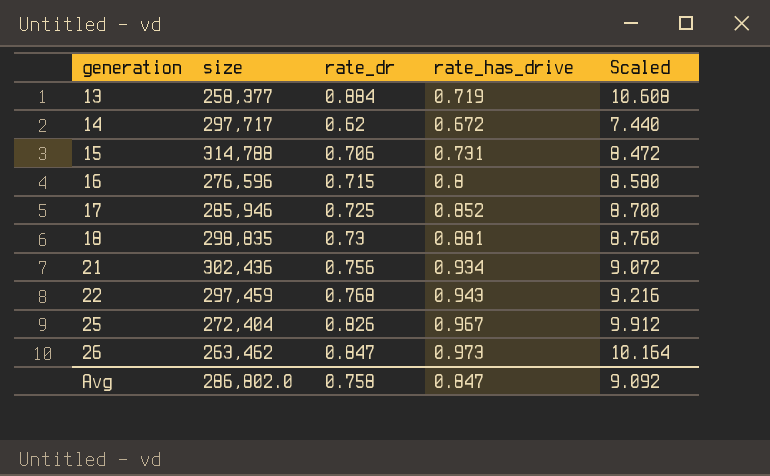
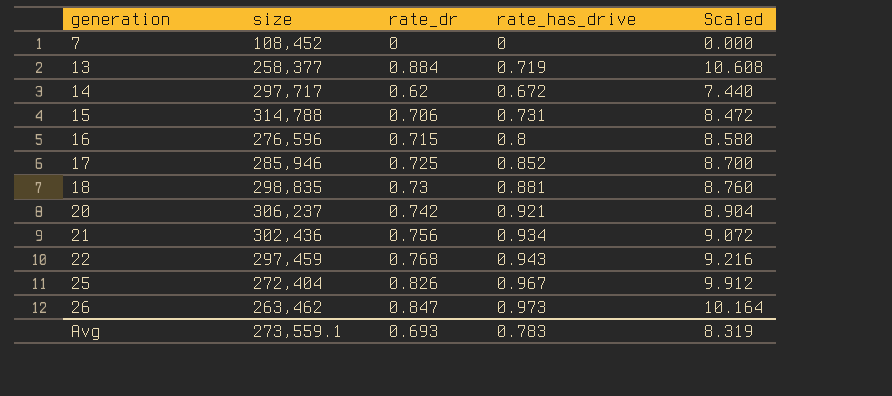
row 7: none -> 108,452 | 0 | 0 | 0.000
row 20: none -> 306,237 | 0.742 | 0.921 | 8.904
Avg | size: 286,802.0 -> 273,559.1
Avg | rate_dr: 0.758 -> 0.693
Avg | rate_has_drive: 0.847 -> 0.783
Avg | Scaled: 9.092 -> 8.319

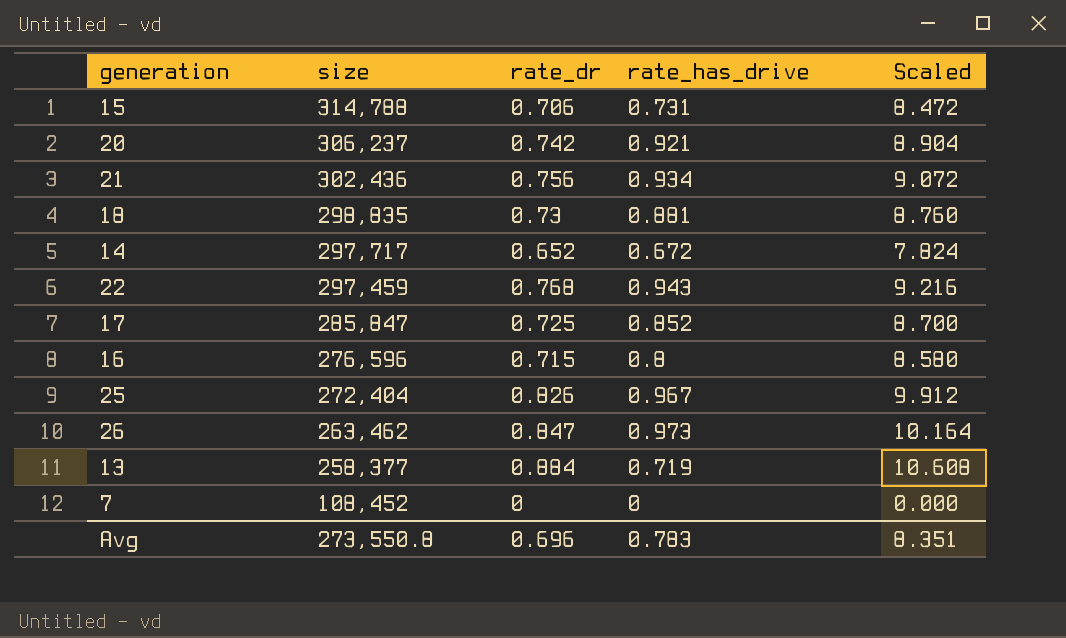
row order: generation ascending -> size descending
14 | rate_dr: 0.62 -> 0.652
14 | Scaled: 7.440 -> 7.824
17 | size: 285,946 -> 285,847
Avg | size: 273,559.1 -> 273,550.8
Avg | rate_dr: 0.693 -> 0.696
Avg | Scaled: 8.319 -> 8.351

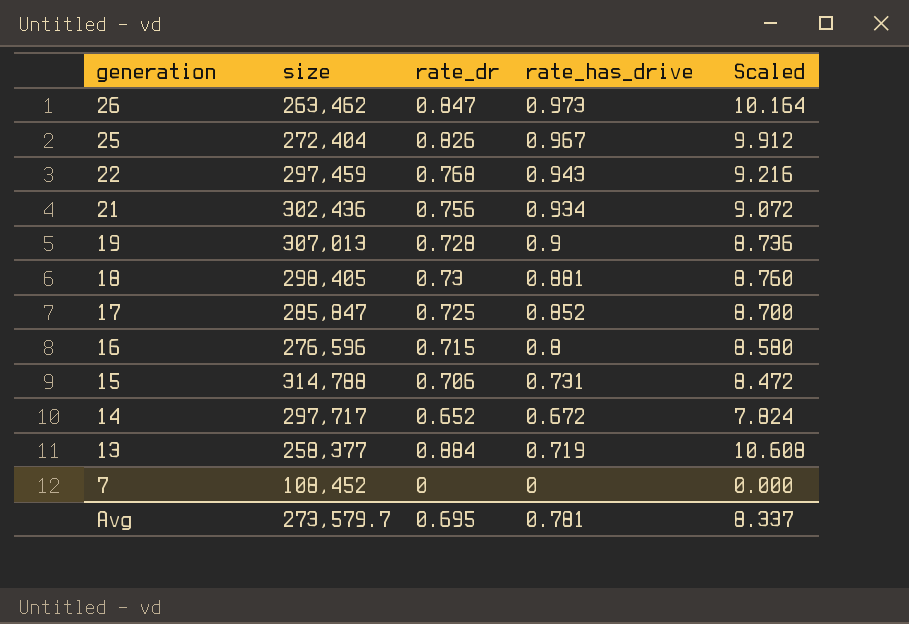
row order: size descending -> generation descending
row 20: 306,237 | 0.742 | 0.921 | 8.904 -> none
row 19: none -> 307,013 | 0.728 | 0.9 | 8.736
18 | size: 298,835 -> 298,405
Avg | size: 273,550.8 -> 273,579.7
Avg | rate_dr: 0.696 -> 0.695
Avg | rate_has_drive: 0.783 -> 0.781
Avg | Scaled: 8.351 -> 8.337

